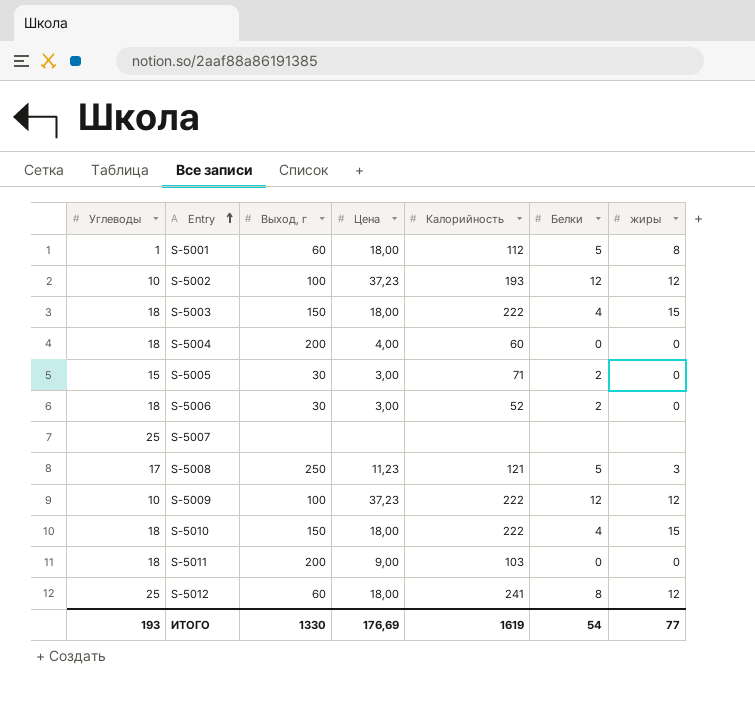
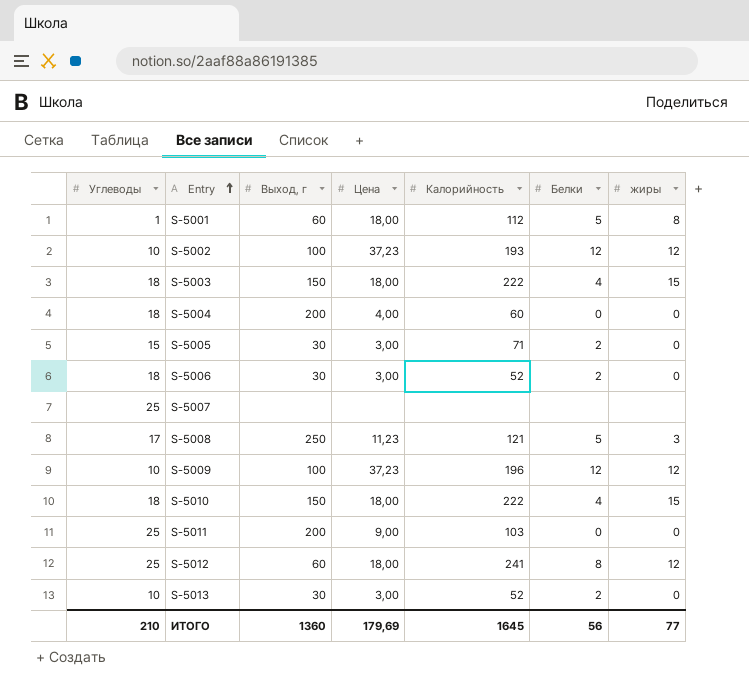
S-5009 | Калорийность: 222 -> 196
S-5011 | Углеводы: 18 -> 25
row S-5013: none -> 10 | 30 | 3,00 | 52 | 2 | 0
ИТОГО | Углеводы: 193 -> 210
ИТОГО | Выход, г: 1330 -> 1360
ИТОГО | Цена: 176,69 -> 179,69
ИТОГО | Калорийность: 1619 -> 1645
ИТОГО | Белки: 54 -> 56

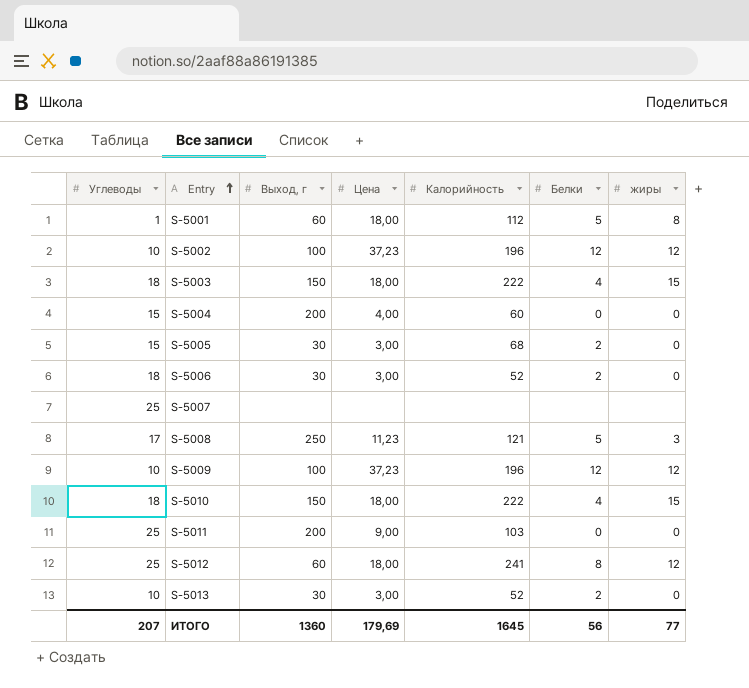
S-5002 | Калорийность: 193 -> 196
S-5004 | Углеводы: 18 -> 15
S-5005 | Калорийность: 71 -> 68
ИТОГО | Углеводы: 210 -> 207

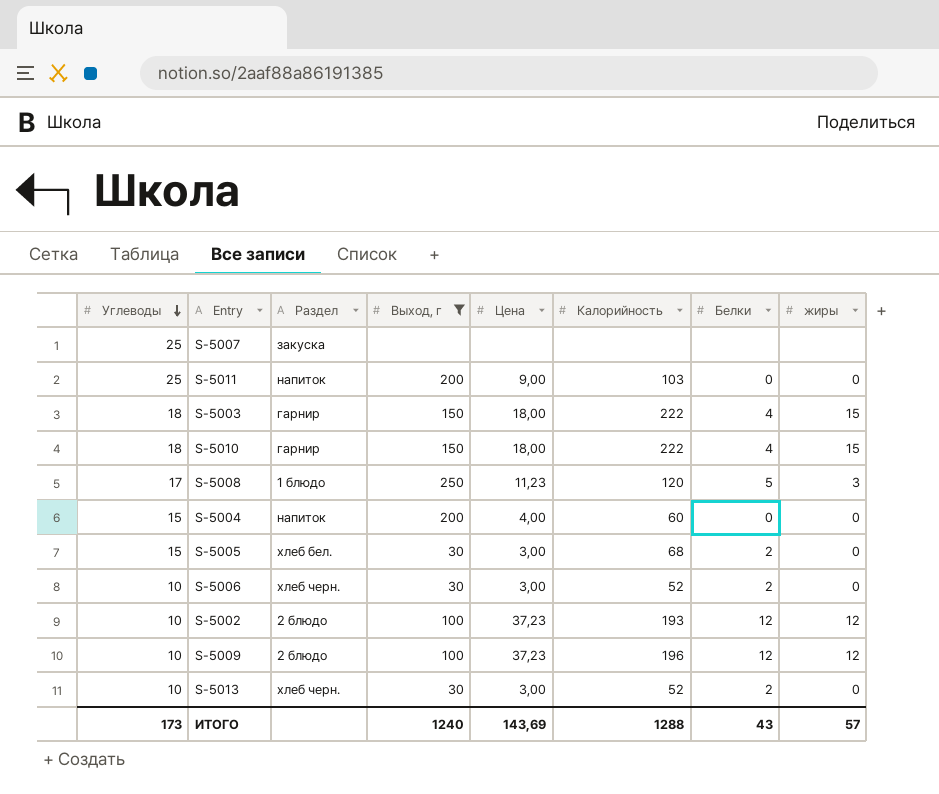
filter: none -> Выход, г != 60
row order: Entry ascending -> Углеводы descending
column Раздел | position: none -> 3
S-5008 | Калорийность: 121 -> 120
S-5006 | Углеводы: 18 -> 10
S-5002 | Калорийность: 196 -> 193
ИТОГО | Углеводы: 207 -> 173
ИТОГО | Выход, г: 1360 -> 1240
ИТОГО | Цена: 179,69 -> 143,69
ИТОГО | Калорийность: 1645 -> 1288
ИТОГО | Белки: 56 -> 43
ИТОГО | жиры: 77 -> 57

